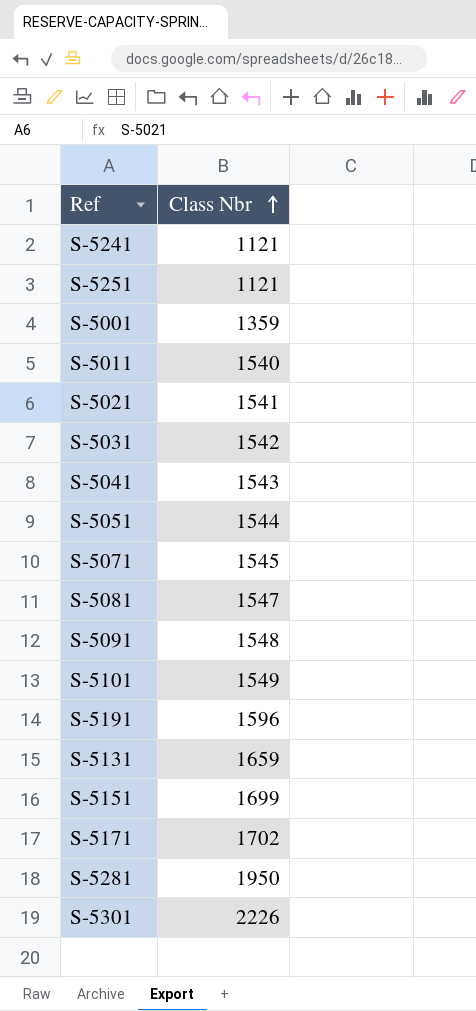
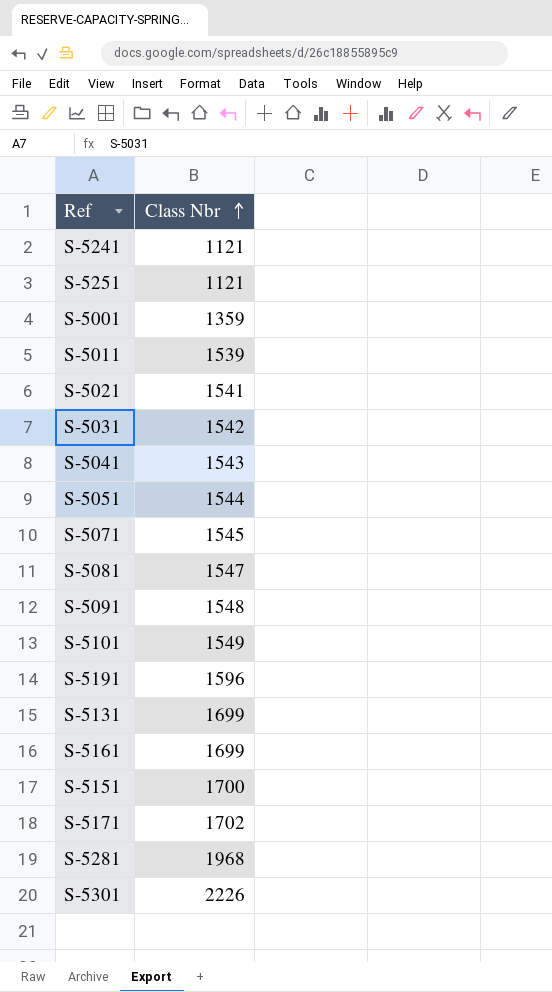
S-5011 | Class Nbr: 1540 -> 1539
S-5131 | Class Nbr: 1659 -> 1699
row S-5161: none -> 1699
S-5151 | Class Nbr: 1699 -> 1700
S-5281 | Class Nbr: 1950 -> 1968

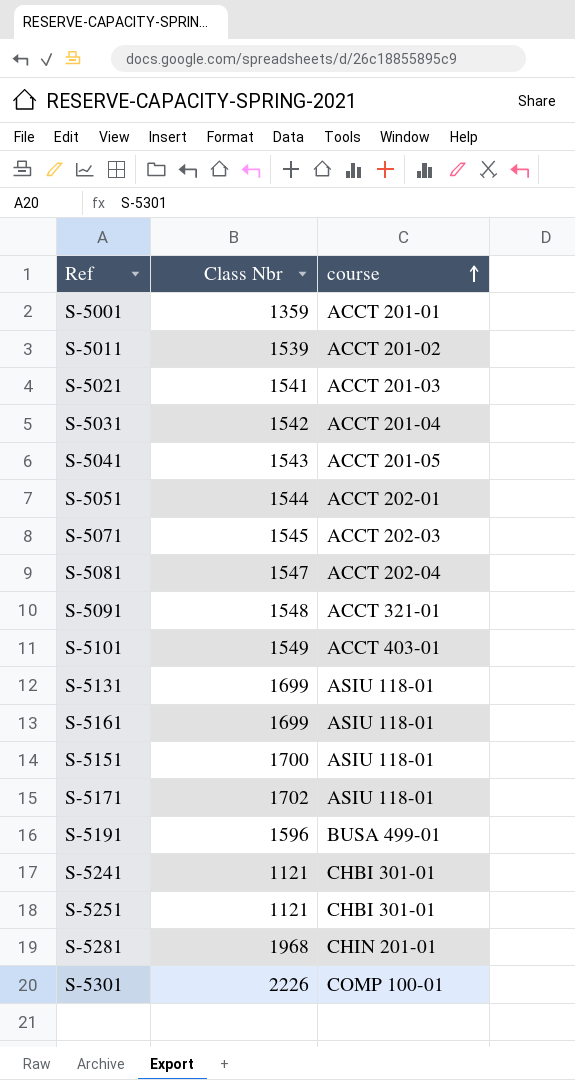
row order: Class Nbr ascending -> course ascending
column course | position: none -> 3

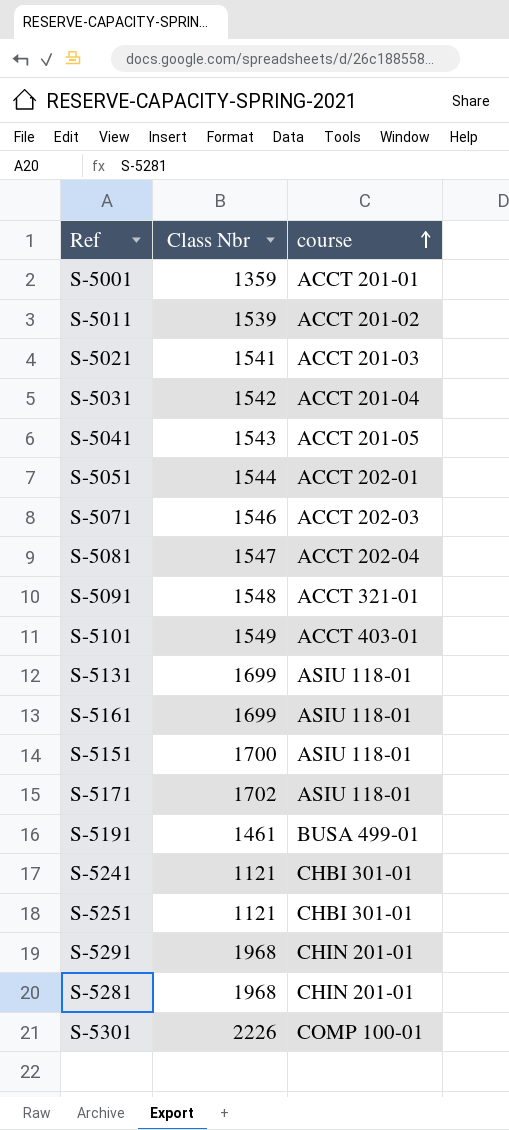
S-5071 | Class Nbr: 1545 -> 1546
S-5191 | Class Nbr: 1596 -> 1461
row S-5291: none -> 1968 | CHIN 201-01

